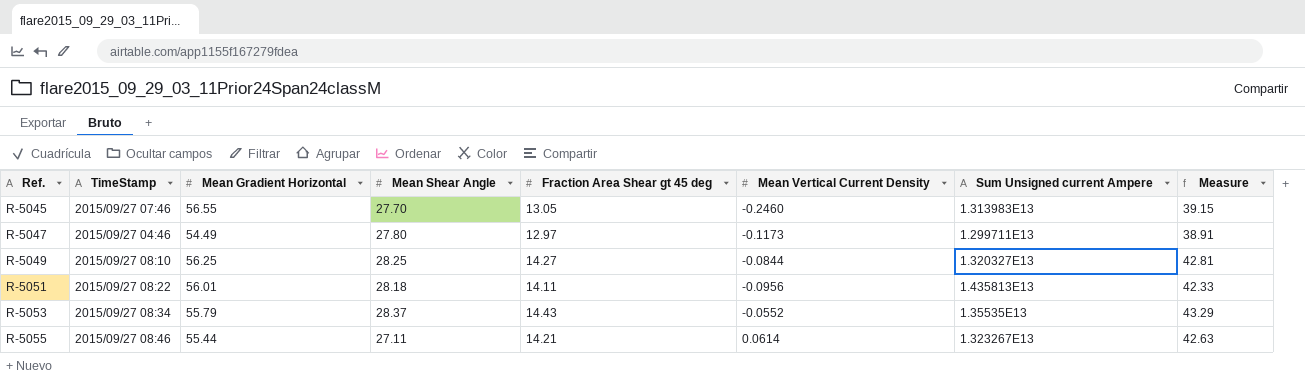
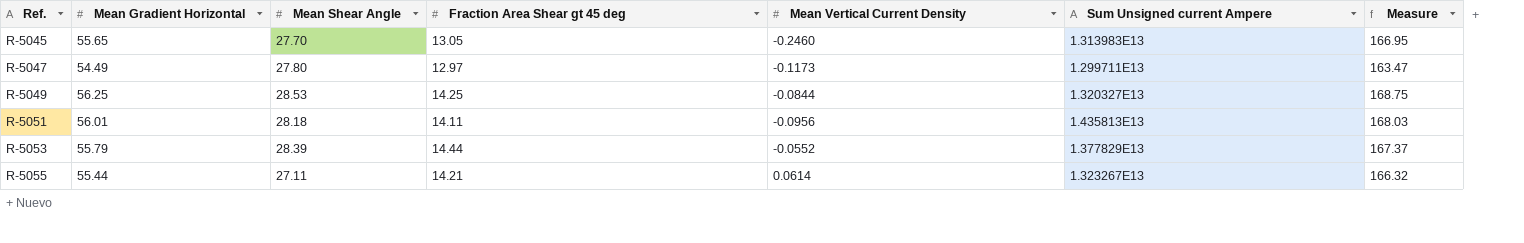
column TimeStamp | position: 2 -> none
column Measure | formula: [Fraction Area Shear gt 45 deg] * 3 -> [Mean Gradient Horizontal] * 3
R-5045 | Mean Gradient Horizontal: 56.55 -> 55.65
R-5049 | Mean Shear Angle: 28.25 -> 28.53
R-5049 | Fraction Area Shear gt 45 deg: 14.27 -> 14.25
R-5053 | Mean Shear Angle: 28.37 -> 28.39
R-5053 | Fraction Area Shear gt 45 deg: 14.43 -> 14.44
R-5053 | Sum Unsigned current Ampere: 1.35535E13 -> 1.377829E13

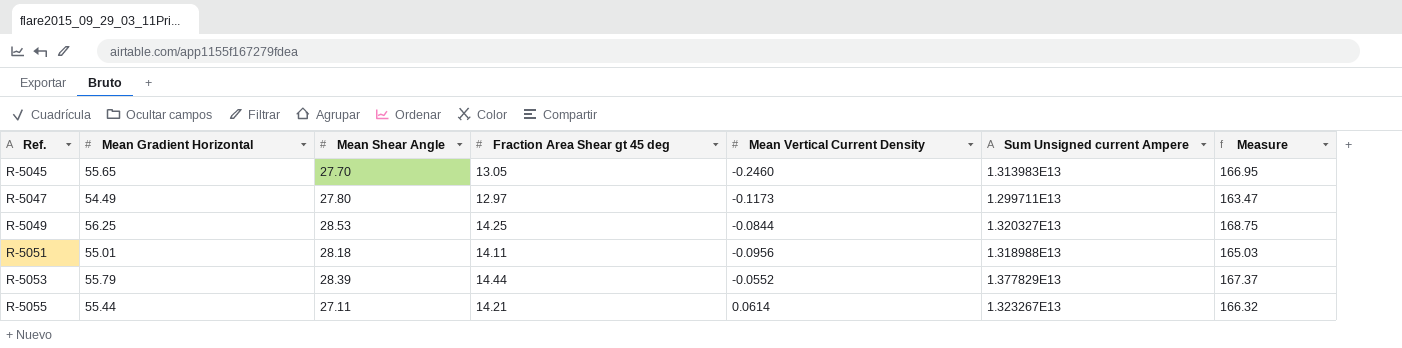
R-5051 | Mean Gradient Horizontal: 56.01 -> 55.01
R-5051 | Sum Unsigned current Ampere: 1.435813E13 -> 1.318988E13
R-5051 | Measure: 168.03 -> 165.03

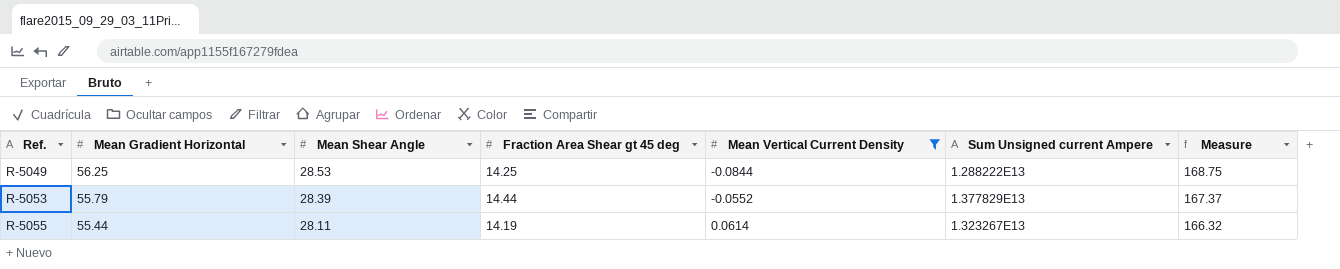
filter: none -> Mean Vertical Current Density >= -0.0844
R-5049 | Sum Unsigned current Ampere: 1.320327E13 -> 1.288222E13
R-5055 | Mean Shear Angle: 27.11 -> 28.11
R-5055 | Fraction Area Shear gt 45 deg: 14.21 -> 14.19

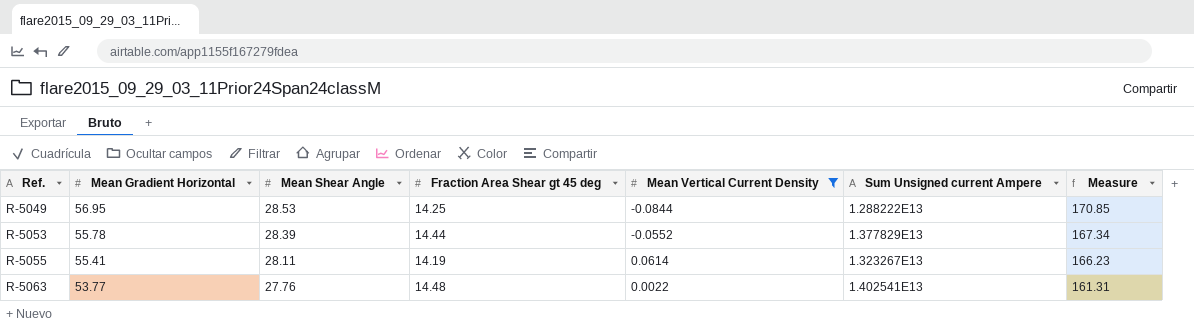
R-5049 | Mean Gradient Horizontal: 56.25 -> 56.95
R-5049 | Measure: 168.75 -> 170.85
R-5053 | Mean Gradient Horizontal: 55.79 -> 55.78
R-5053 | Measure: 167.37 -> 167.34
R-5055 | Mean Gradient Horizontal: 55.44 -> 55.41
R-5055 | Measure: 166.32 -> 166.23
row R-5063: none -> 53.77 | 27.76 | 14.48 | 0.0022 | 1.402541E13 | 161.31

